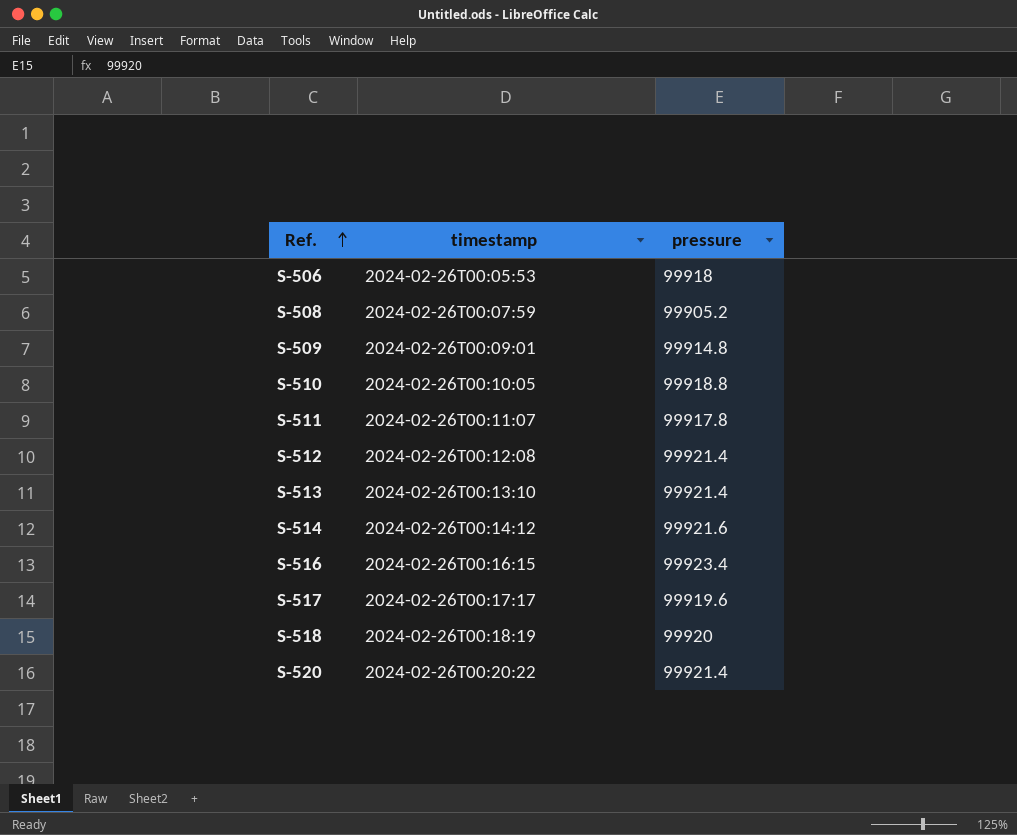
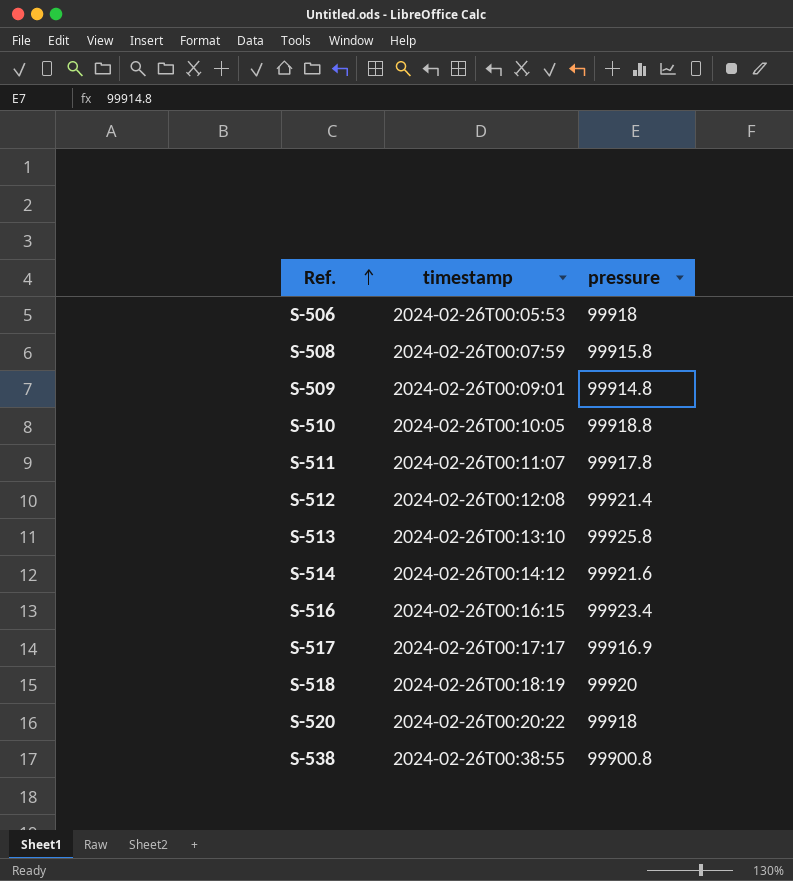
S-508 | pressure: 99905.2 -> 99915.8
S-513 | pressure: 99921.4 -> 99925.8
S-517 | pressure: 99919.6 -> 99916.9
S-520 | pressure: 99921.4 -> 99918
row S-538: none -> 2024-02-26T00:38:55 | 99900.8

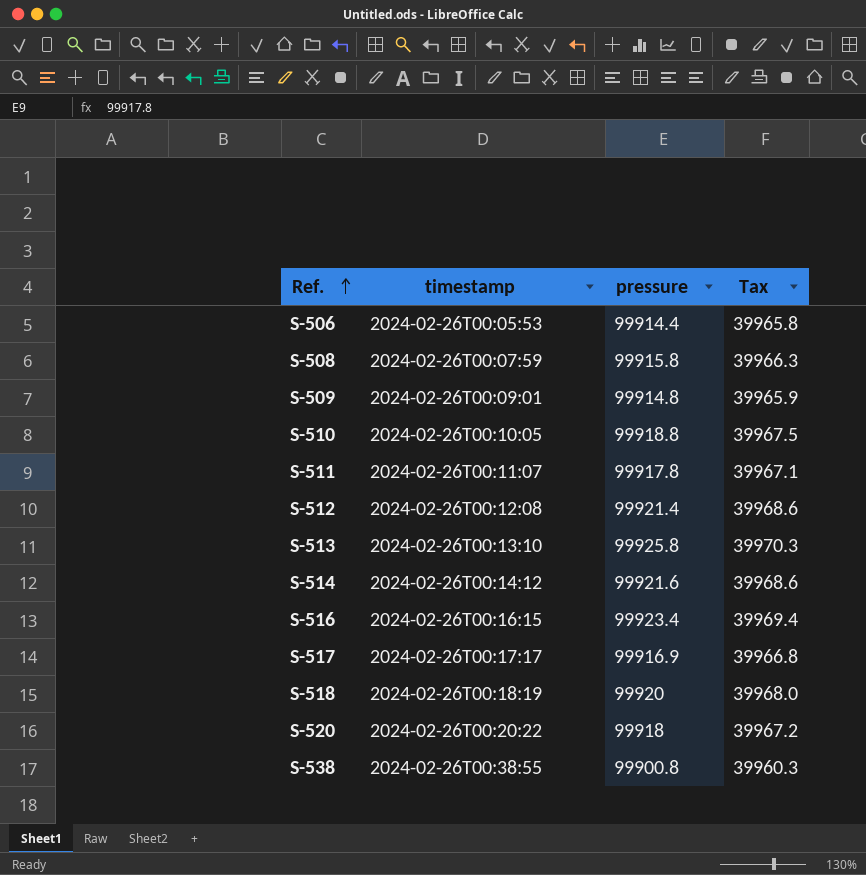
column Tax | formula: none -> [pressure] * 0.4
S-506 | pressure: 99918 -> 99914.4

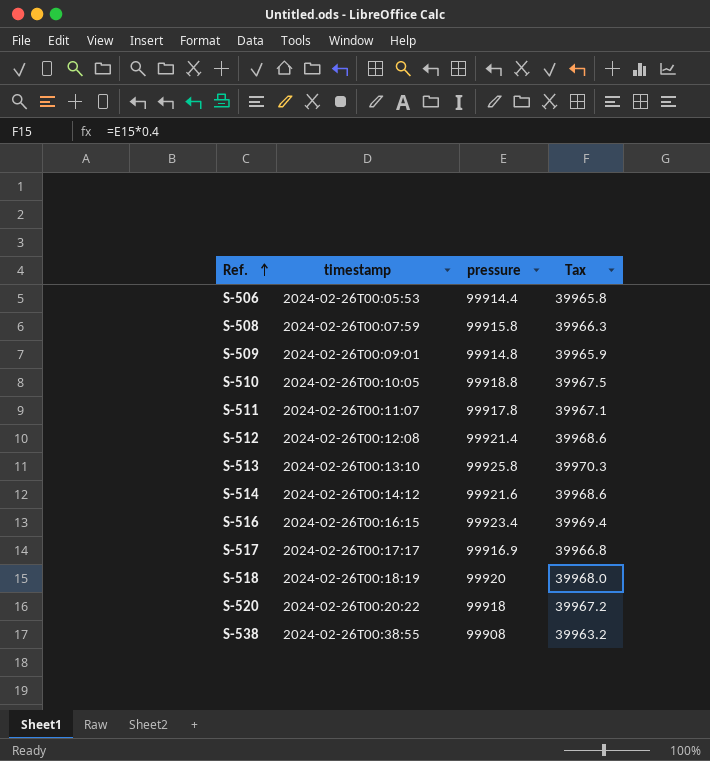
S-538 | pressure: 99900.8 -> 99908
S-538 | Tax: 39960.3 -> 39963.2

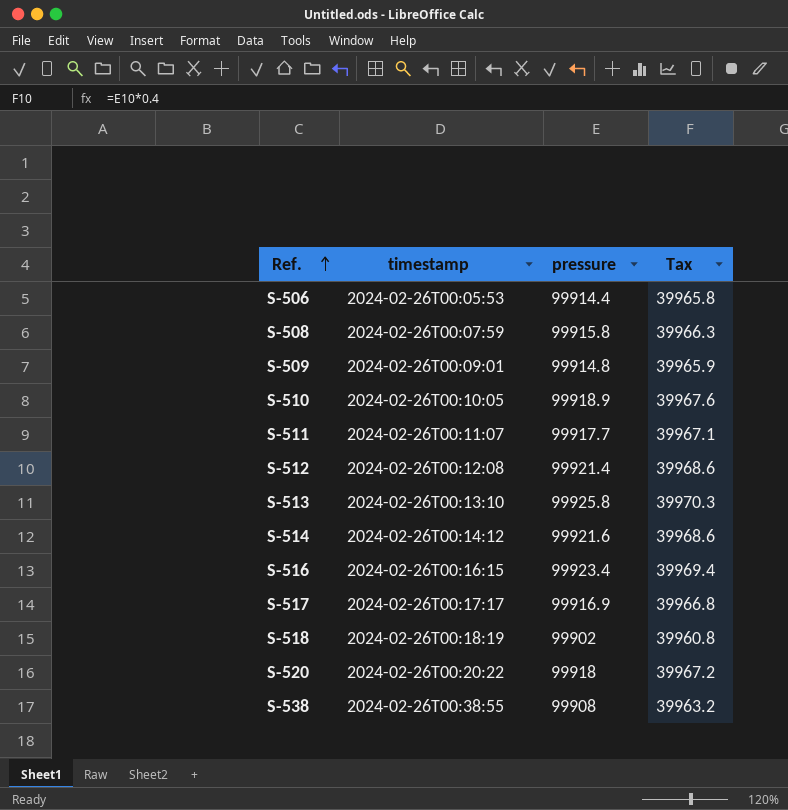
S-510 | pressure: 99918.8 -> 99918.9
S-510 | Tax: 39967.5 -> 39967.6
S-511 | pressure: 99917.8 -> 99917.7
S-518 | pressure: 99920 -> 99902
S-518 | Tax: 39968.0 -> 39960.8

